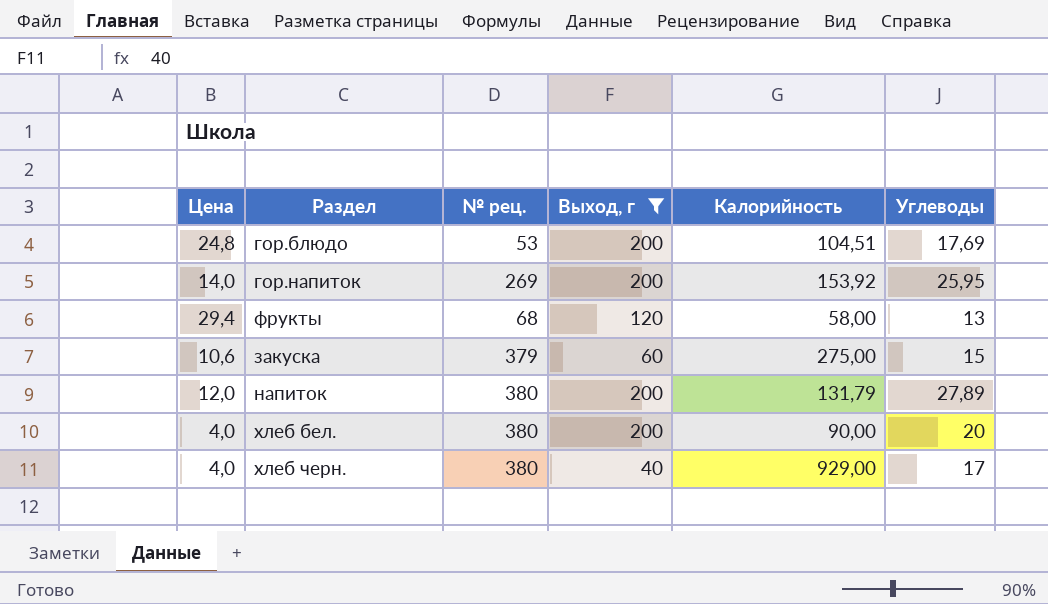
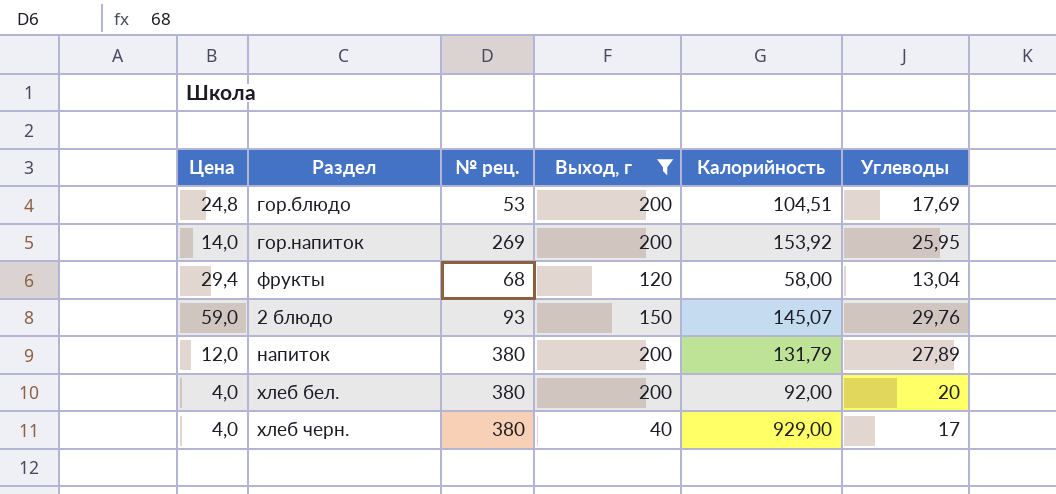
row закуска: 10,6 | 379 | 60 | 275,00 | 15 -> none
фрукты | Углеводы: 13 -> 13,04
row 2 блюдо: none -> 59,0 | 93 | 150 | 145,07 | 29,76
хлеб бел. | Калорийность: 90,00 -> 92,00

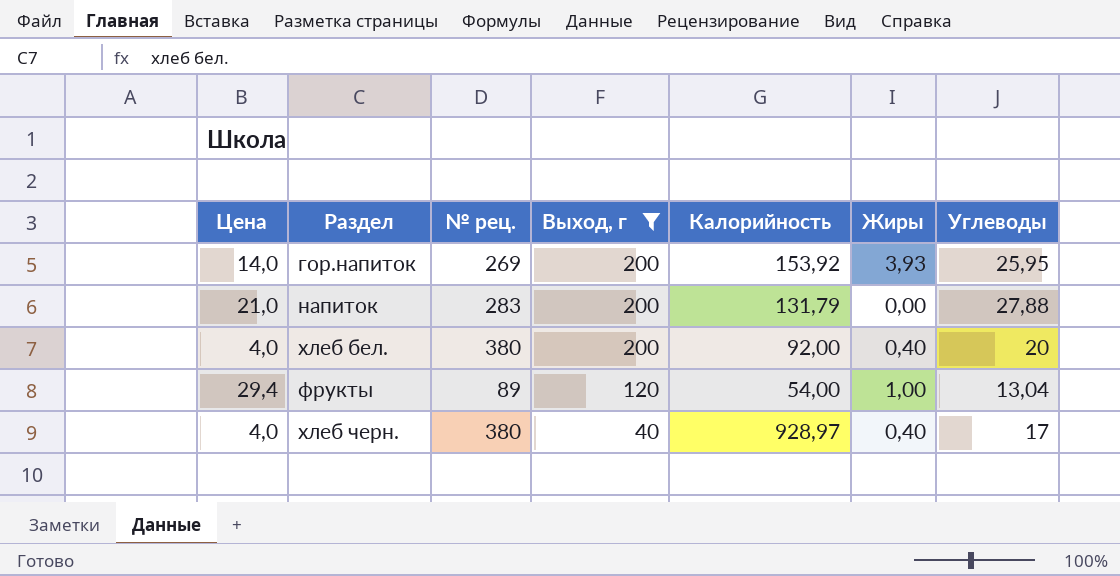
row order: none -> Выход, г descending
column Жиры | position: none -> 6
row гор.блюдо: 24,8 | 53 | 200 | 104,51 | 17,69 -> none
row 2 блюдо: 59,0 | 93 | 150 | 145,07 | 29,76 -> none
напиток | Цена: 12,0 -> 21,0
напиток | № рец.: 380 -> 283
напиток | Углеводы: 27,89 -> 27,88
фрукты | № рец.: 68 -> 89
фрукты | Калорийность: 58,00 -> 54,00
хлеб черн. | Калорийность: 929,00 -> 928,97

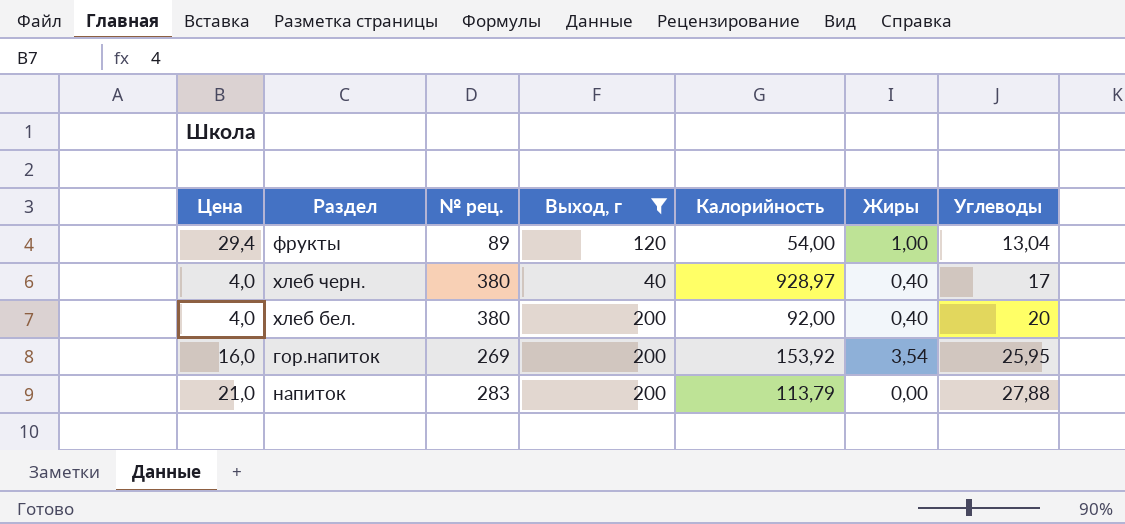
row order: Выход, г descending -> Углеводы ascending
гор.напиток | Цена: 14,0 -> 16,0
гор.напиток | Жиры: 3,93 -> 3,54
напиток | Калорийность: 131,79 -> 113,79

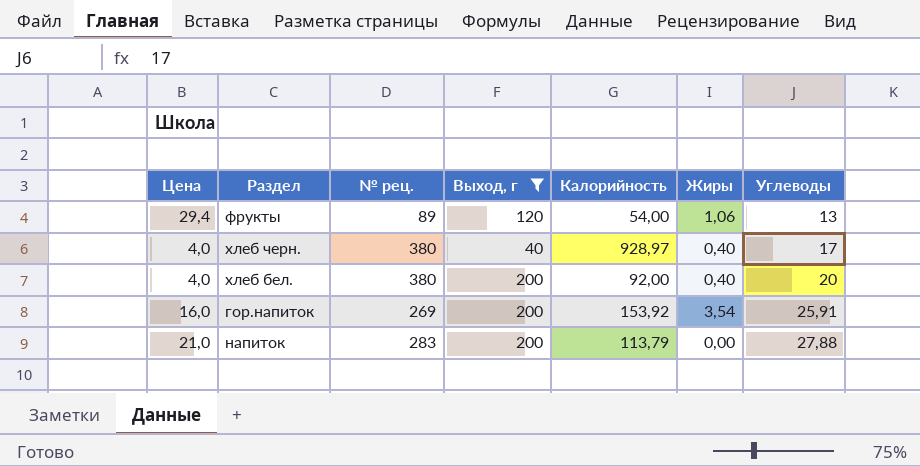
фрукты | Жиры: 1,00 -> 1,06
фрукты | Углеводы: 13,04 -> 13
гор.напиток | Углеводы: 25,95 -> 25,91

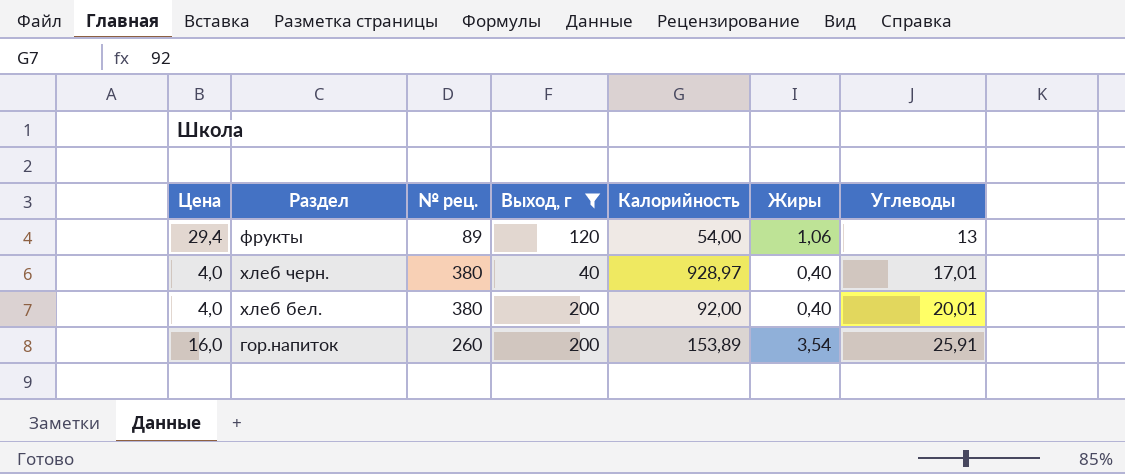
row напиток: 21,0 | 283 | 200 | 113,79 | 0,00 | 27,88 -> none
хлеб черн. | Углеводы: 17 -> 17,01
хлеб бел. | Углеводы: 20 -> 20,01
гор.напиток | № рец.: 269 -> 260
гор.напиток | Калорийность: 153,92 -> 153,89

